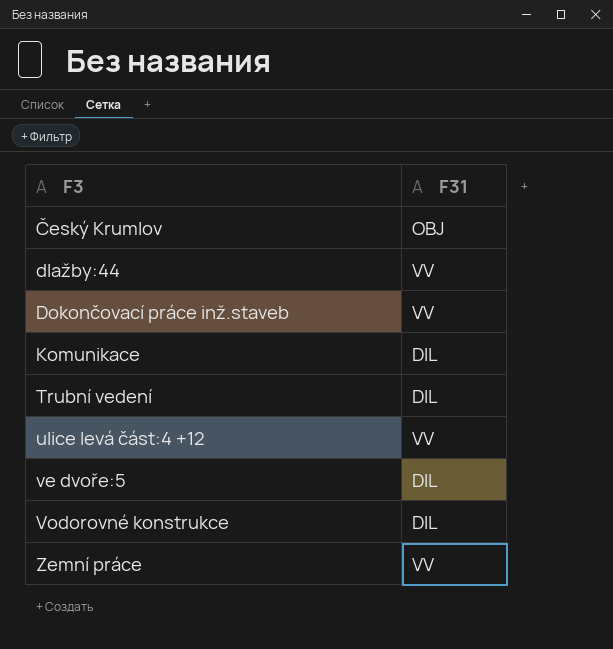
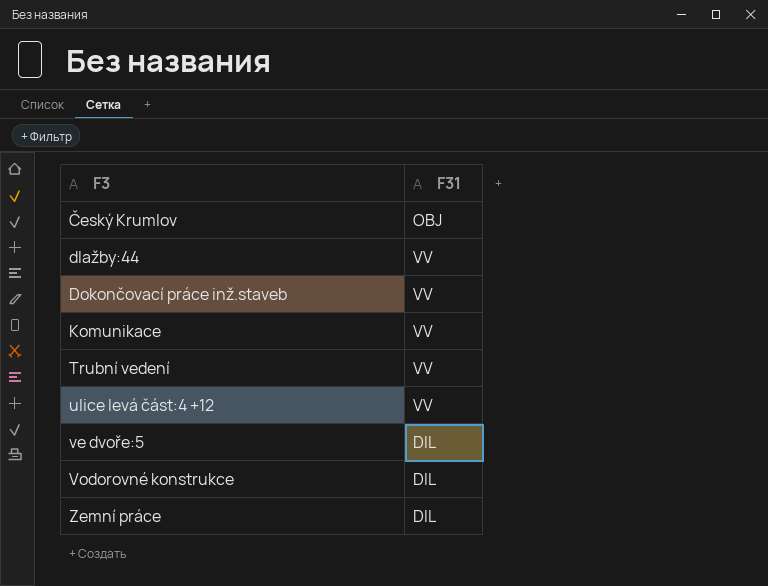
Komunikace | F31: DIL -> VV
Trubní vedení | F31: DIL -> VV
Zemní práce | F31: VV -> DIL

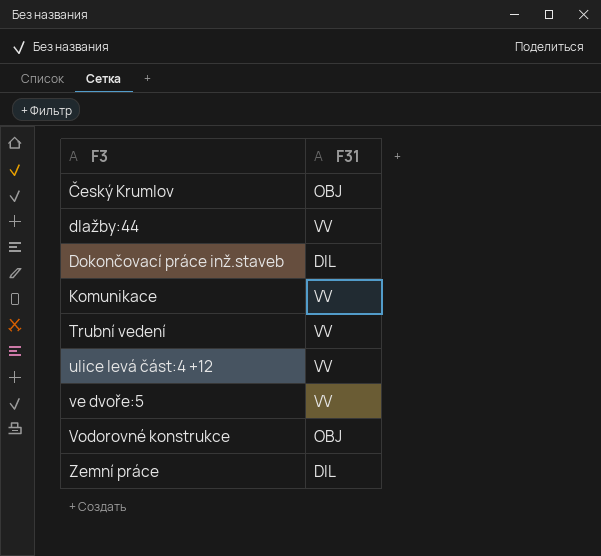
Dokončovací práce inž.staveb | F31: VV -> DIL
ve dvoře:5 | F31: DIL -> VV
Vodorovné konstrukce | F31: DIL -> OBJ

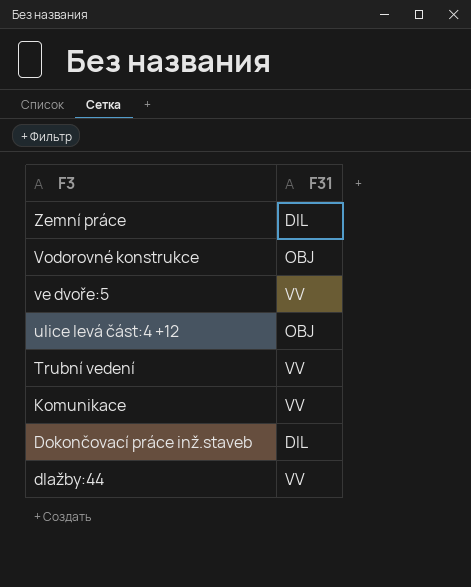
row order: F3 ascending -> F3 descending
row Český Krumlov: OBJ -> none
ulice levá část:4 +12 | F31: VV -> OBJ

